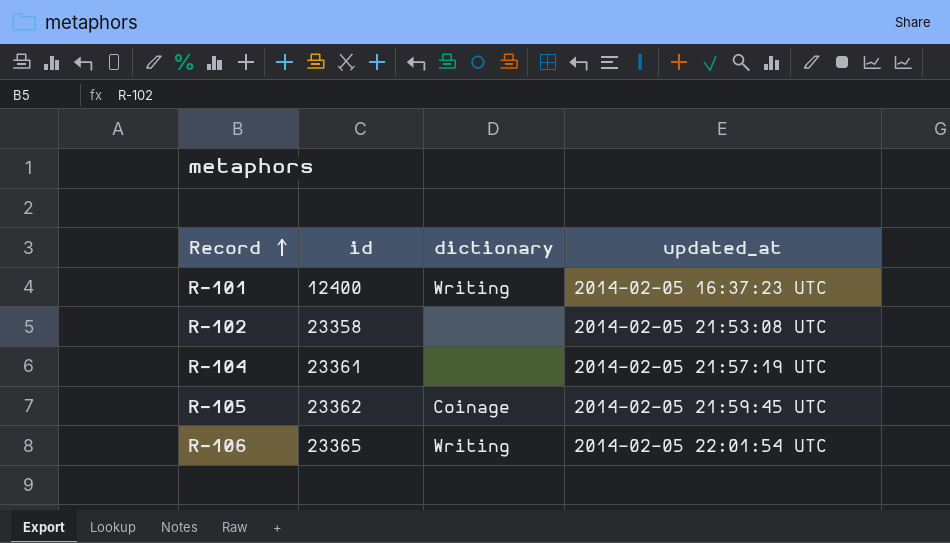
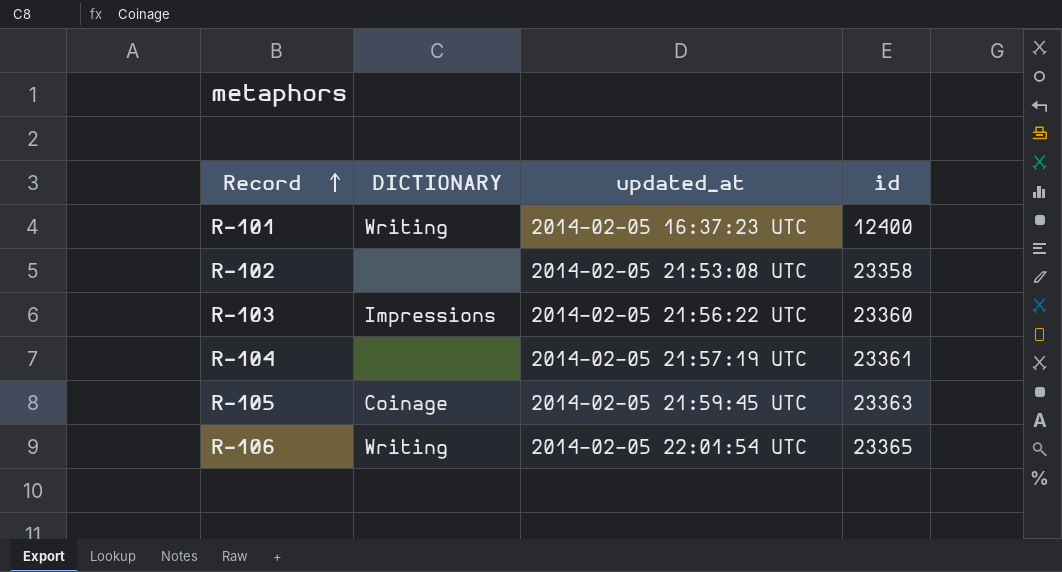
column name: dictionary -> DICTIONARY
column id | position: 2 -> 4
row R-103: none -> Impressions | 2014-02-05 21:56:22 UTC | 23360
R-105 | id: 23362 -> 23363

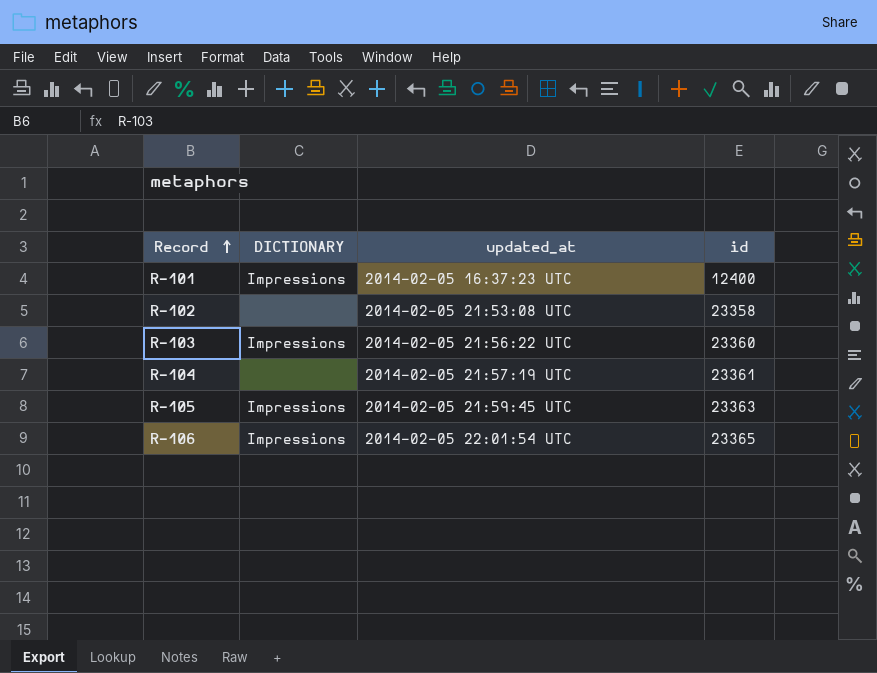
R-101 | DICTIONARY: Writing -> Impressions
R-105 | DICTIONARY: Coinage -> Impressions
R-106 | DICTIONARY: Writing -> Impressions

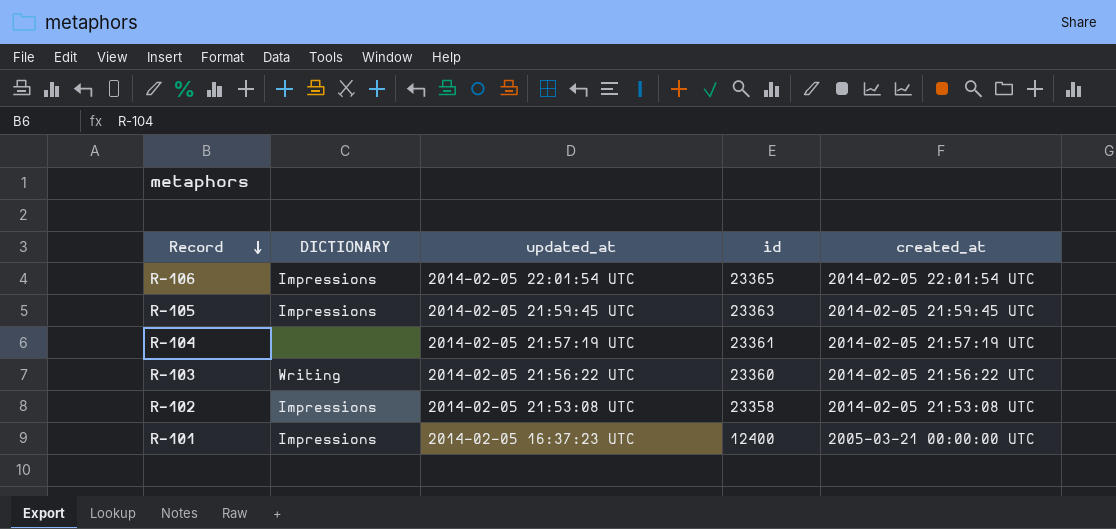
row order: Record ascending -> Record descending
column created_at | position: none -> 5
R-103 | DICTIONARY: Impressions -> Writing
R-102 | DICTIONARY: none -> Impressions

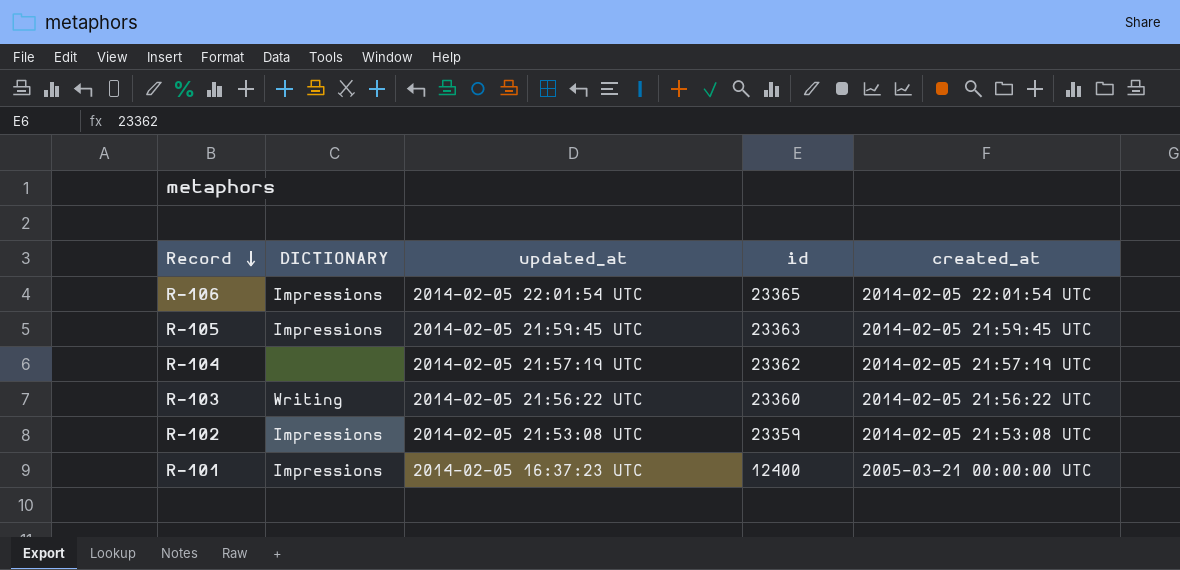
R-104 | id: 23361 -> 23362
R-102 | id: 23358 -> 23359

